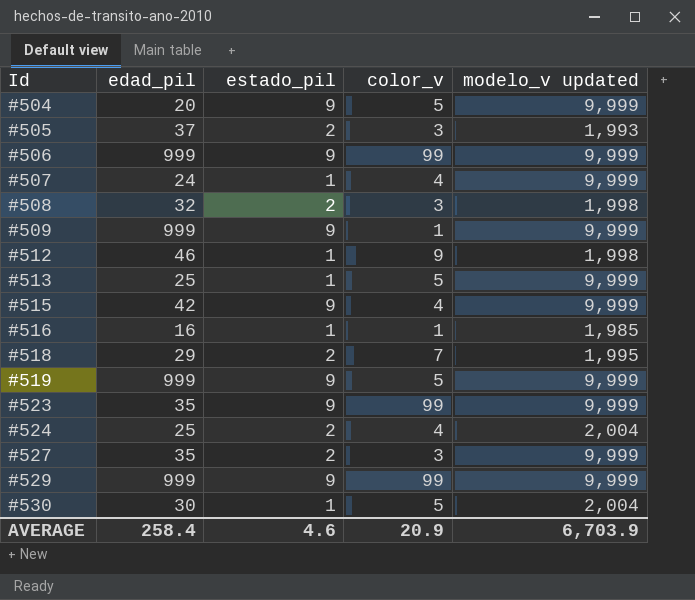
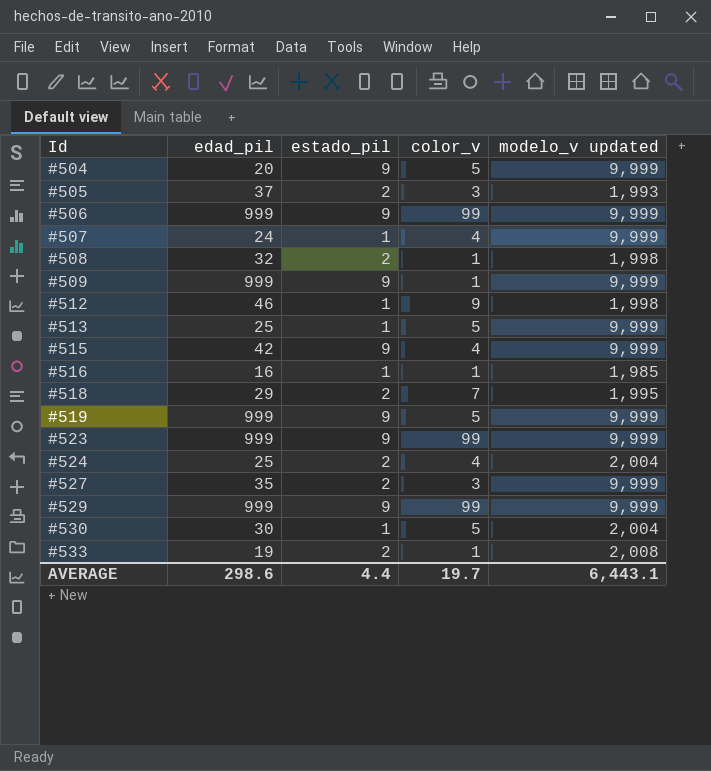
#508 | color_v: 3 -> 1
#523 | edad_pil: 35 -> 999
row #533: none -> 19 | 2 | 1 | 2,008
AVERAGE | edad_pil: 258.4 -> 298.6
AVERAGE | estado_pil: 4.6 -> 4.4
AVERAGE | color_v: 20.9 -> 19.7
AVERAGE | modelo_v updated: 6,703.9 -> 6,443.1

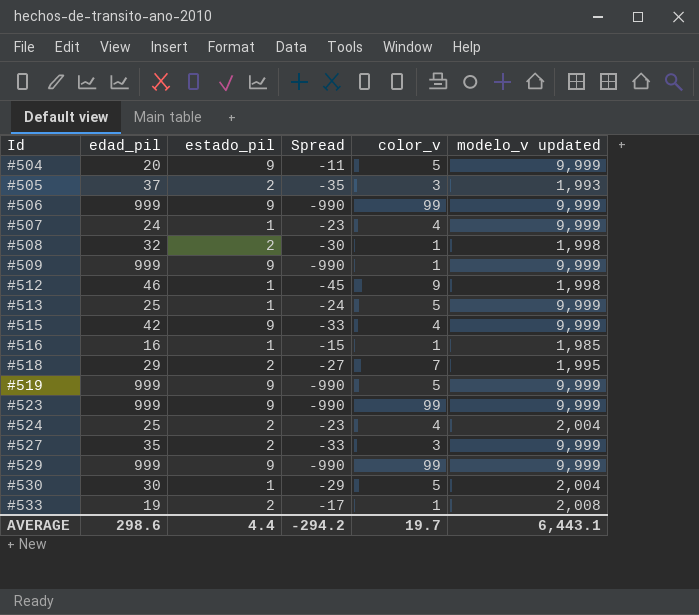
column Spread | formula: none -> [estado_pil] - [edad_pil]

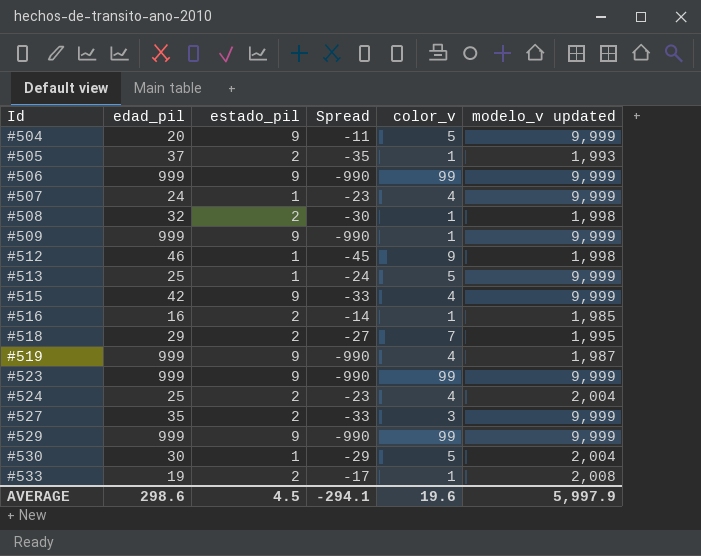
#505 | color_v: 3 -> 1
#516 | estado_pil: 1 -> 2
#516 | Spread: -15 -> -14
#519 | color_v: 5 -> 4
#519 | modelo_v updated: 9,999 -> 1,987
AVERAGE | estado_pil: 4.4 -> 4.5
AVERAGE | Spread: -294.2 -> -294.1
AVERAGE | color_v: 19.7 -> 19.6
AVERAGE | modelo_v updated: 6,443.1 -> 5,997.9

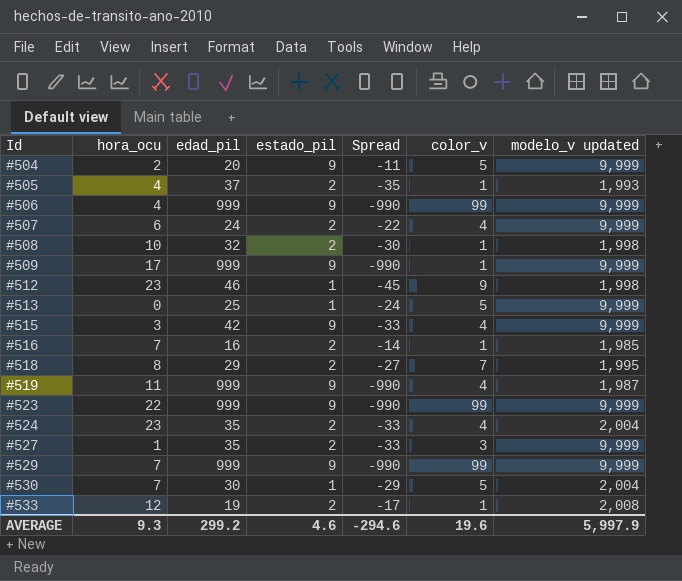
column hora_ocu | position: none -> 2
#507 | estado_pil: 1 -> 2
#507 | Spread: -23 -> -22
#524 | edad_pil: 25 -> 35
#524 | Spread: -23 -> -33
AVERAGE | edad_pil: 298.6 -> 299.2
AVERAGE | estado_pil: 4.5 -> 4.6
AVERAGE | Spread: -294.1 -> -294.6

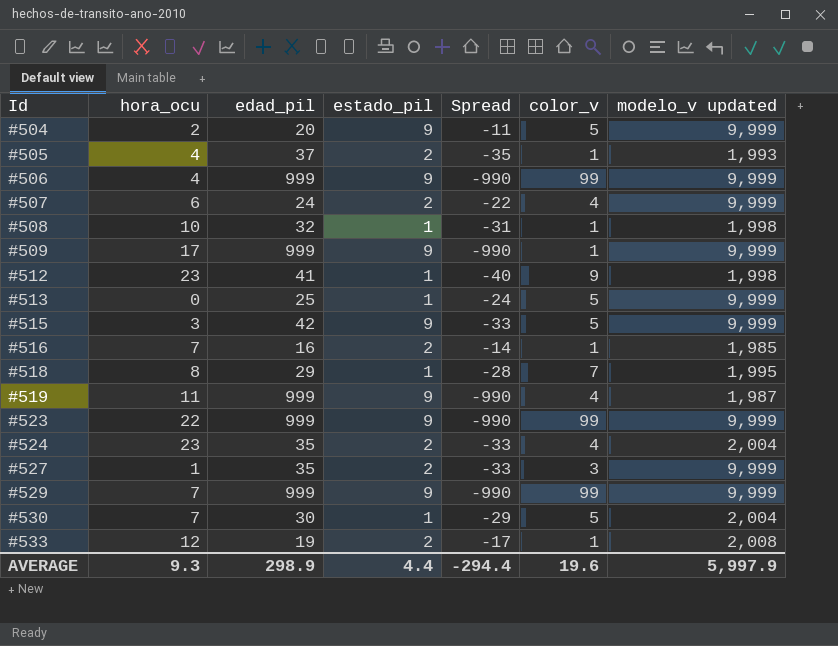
#508 | estado_pil: 2 -> 1
#508 | Spread: -30 -> -31
#512 | edad_pil: 46 -> 41
#512 | Spread: -45 -> -40
#515 | color_v: 4 -> 5
#518 | estado_pil: 2 -> 1
#518 | Spread: -27 -> -28
AVERAGE | edad_pil: 299.2 -> 298.9
AVERAGE | estado_pil: 4.6 -> 4.4
AVERAGE | Spread: -294.6 -> -294.4

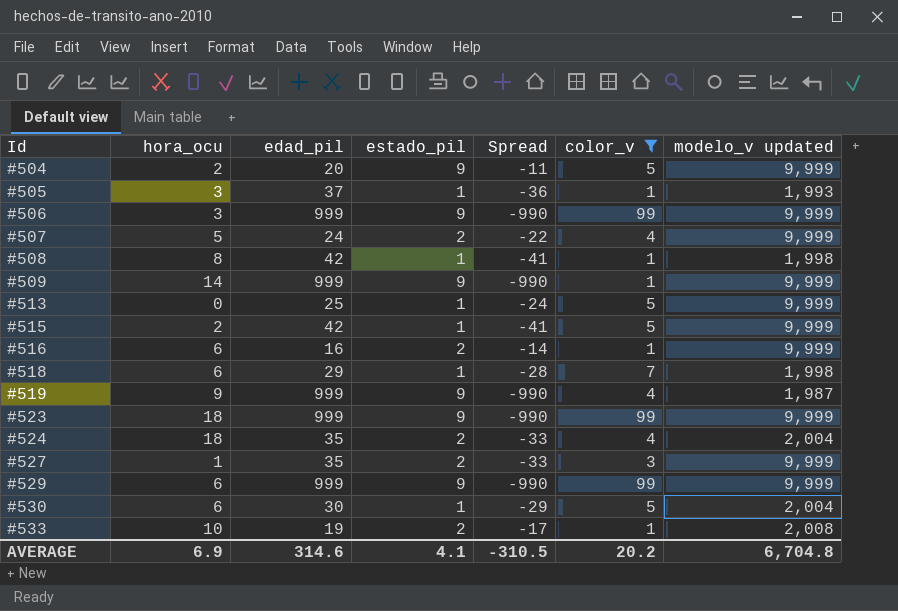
filter: none -> color_v != 9
#505 | hora_ocu: 4 -> 3
#505 | estado_pil: 2 -> 1
#505 | Spread: -35 -> -36
#506 | hora_ocu: 4 -> 3
#507 | hora_ocu: 6 -> 5
#508 | hora_ocu: 10 -> 8
#508 | edad_pil: 32 -> 42
#508 | Spread: -31 -> -41
#509 | hora_ocu: 17 -> 14
#515 | hora_ocu: 3 -> 2
#515 | estado_pil: 9 -> 1
#515 | Spread: -33 -> -41
#516 | hora_ocu: 7 -> 6
#516 | modelo_v updated: 1,985 -> 9,999
#518 | hora_ocu: 8 -> 6
#518 | modelo_v updated: 1,995 -> 1,998
#519 | hora_ocu: 11 -> 9
#523 | hora_ocu: 22 -> 18
#524 | hora_ocu: 23 -> 18
#529 | hora_ocu: 7 -> 6
#530 | hora_ocu: 7 -> 6
#533 | hora_ocu: 12 -> 10
AVERAGE | hora_ocu: 9.3 -> 6.9
AVERAGE | edad_pil: 298.9 -> 314.6
AVERAGE | estado_pil: 4.4 -> 4.1
AVERAGE | Spread: -294.4 -> -310.5
AVERAGE | color_v: 19.6 -> 20.2
AVERAGE | modelo_v updated: 5,997.9 -> 6,704.8

